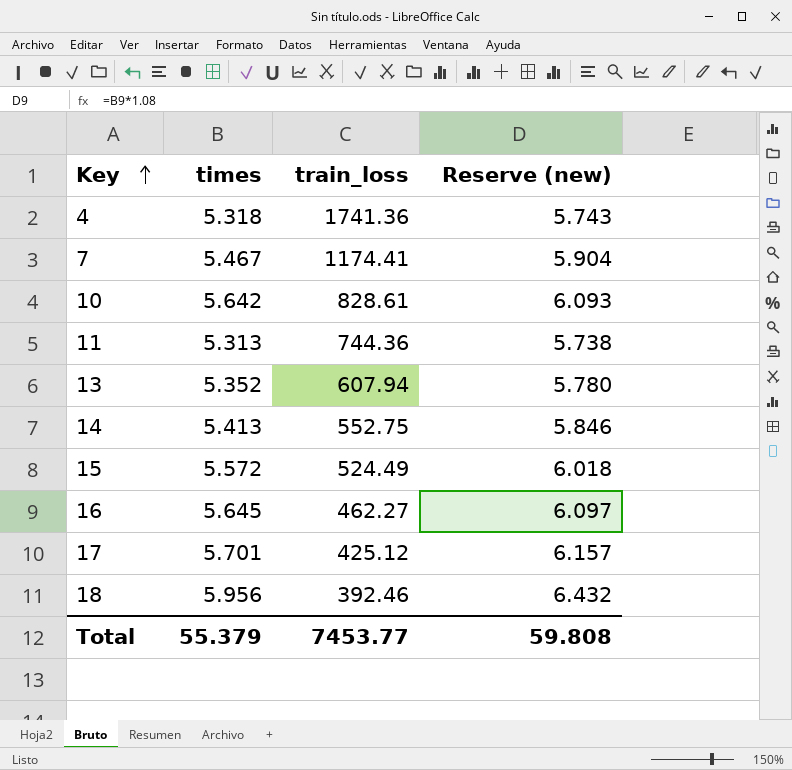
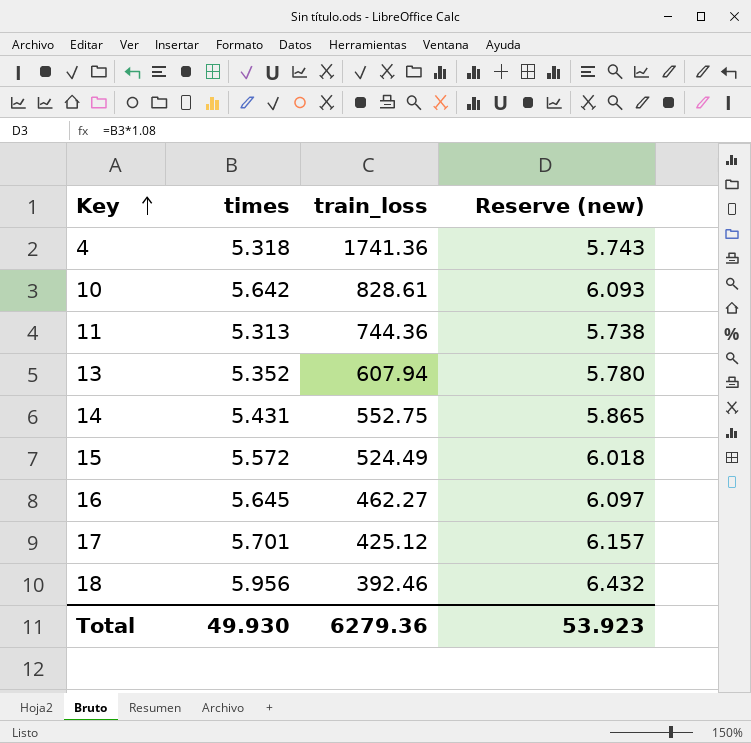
row 7: 5.467 | 1174.41 | 5.904 -> none
14 | times: 5.413 -> 5.431
14 | Reserve (new): 5.846 -> 5.865
Total | times: 55.379 -> 49.930
Total | train_loss: 7453.77 -> 6279.36
Total | Reserve (new): 59.808 -> 53.923

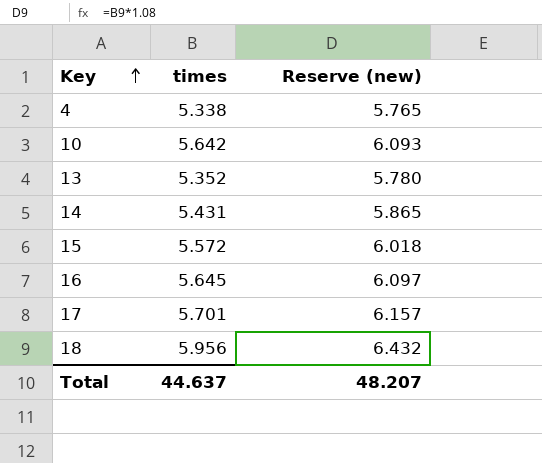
column train_loss | position: 3 -> none
row 11: 5.313 | 744.36 | 5.738 -> none
4 | times: 5.318 -> 5.338
4 | Reserve (new): 5.743 -> 5.765
Total | times: 49.930 -> 44.637
Total | Reserve (new): 53.923 -> 48.207

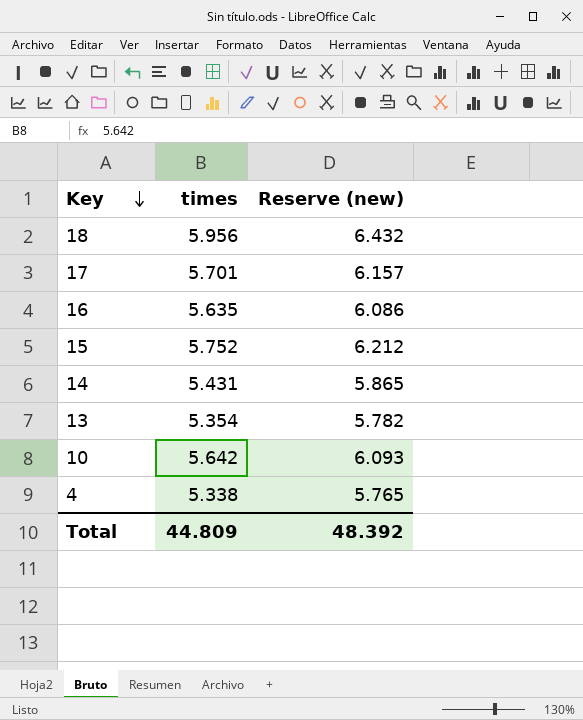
row order: Key ascending -> Key descending
16 | times: 5.645 -> 5.635
16 | Reserve (new): 6.097 -> 6.086
15 | times: 5.572 -> 5.752
15 | Reserve (new): 6.018 -> 6.212
13 | times: 5.352 -> 5.354
13 | Reserve (new): 5.780 -> 5.782
Total | times: 44.637 -> 44.809
Total | Reserve (new): 48.207 -> 48.392

